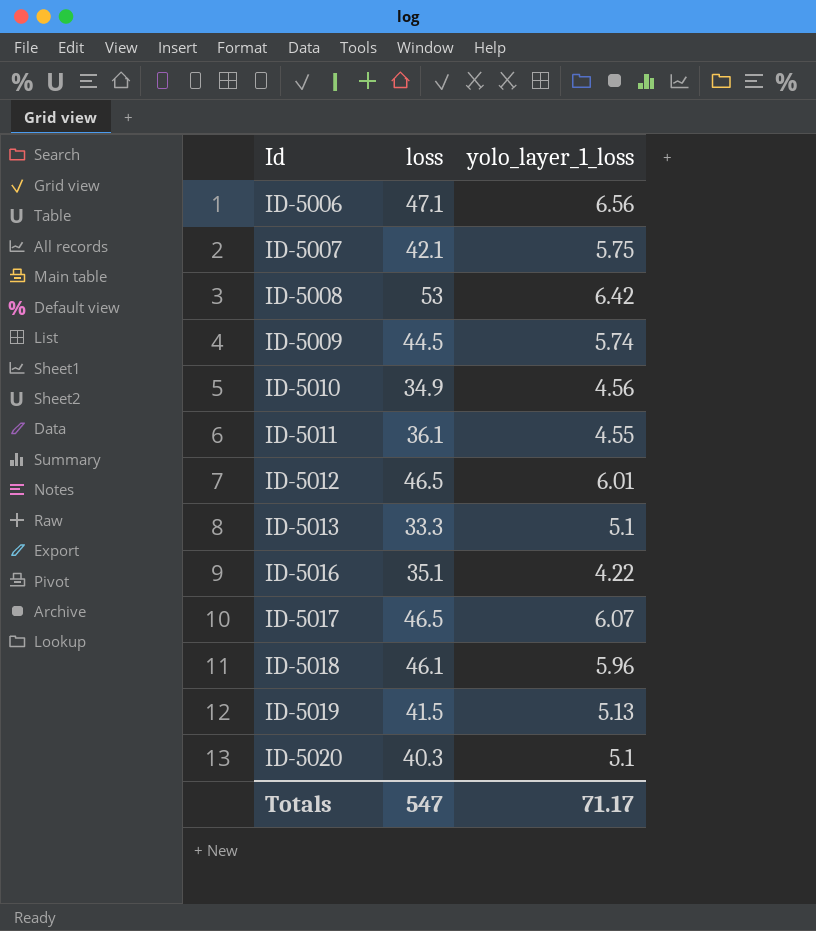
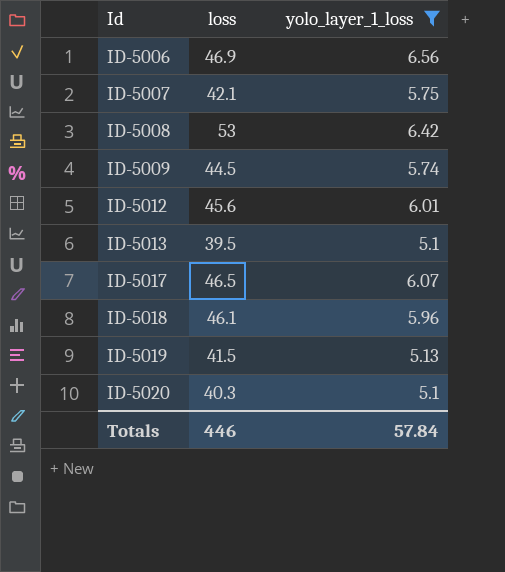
filter: none -> yolo_layer_1_loss >= 5.1
ID-5006 | loss: 47.1 -> 46.9
ID-5012 | loss: 46.5 -> 45.6
ID-5013 | loss: 33.3 -> 39.5
Totals | loss: 547 -> 446
Totals | yolo_layer_1_loss: 71.17 -> 57.84

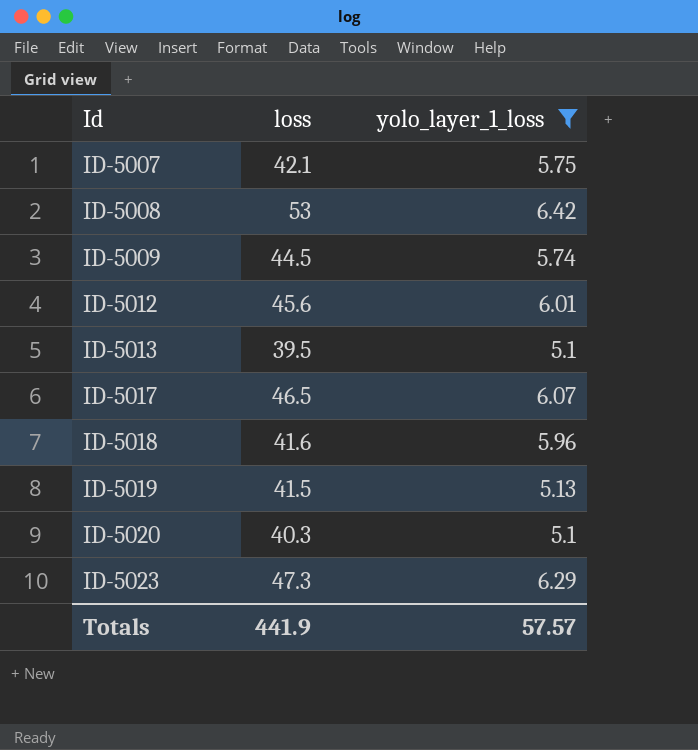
row ID-5006: 46.9 | 6.56 -> none
ID-5018 | loss: 46.1 -> 41.6
row ID-5023: none -> 47.3 | 6.29
Totals | loss: 446 -> 441.9
Totals | yolo_layer_1_loss: 57.84 -> 57.57

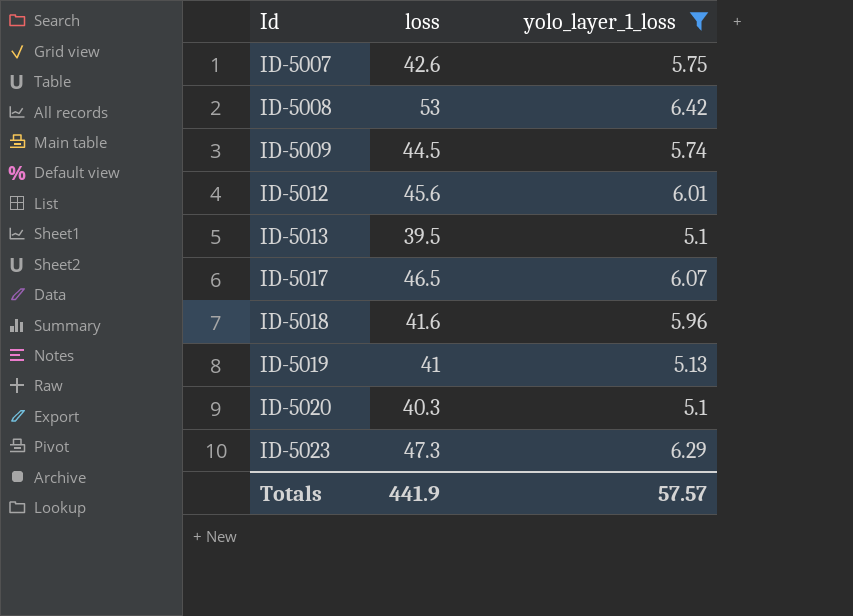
ID-5007 | loss: 42.1 -> 42.6
ID-5019 | loss: 41.5 -> 41

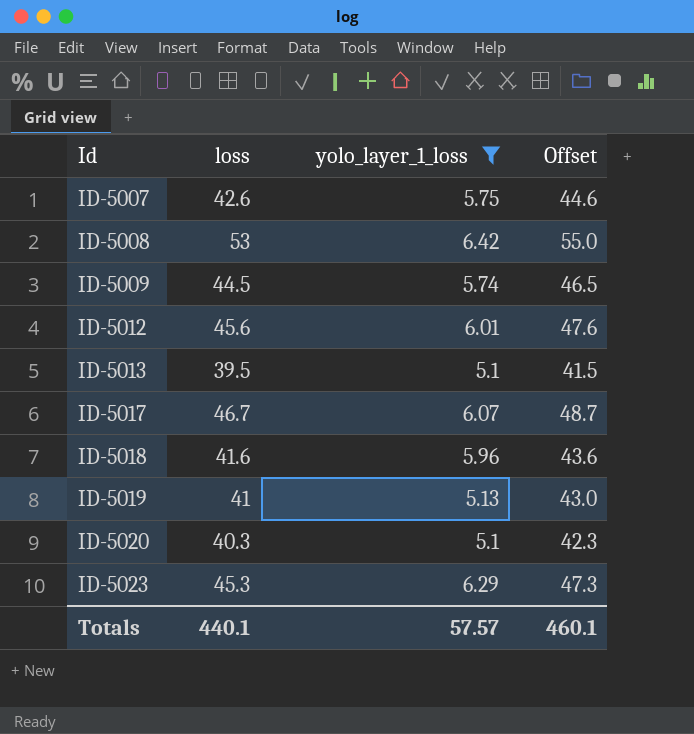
column Offset | formula: none -> [loss] + 2
ID-5017 | loss: 46.5 -> 46.7
ID-5023 | loss: 47.3 -> 45.3
Totals | loss: 441.9 -> 440.1

